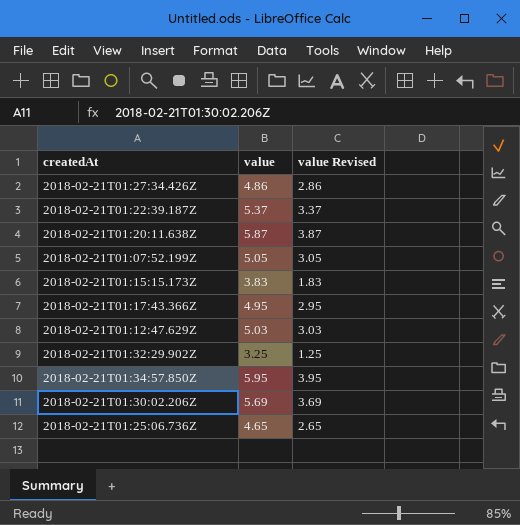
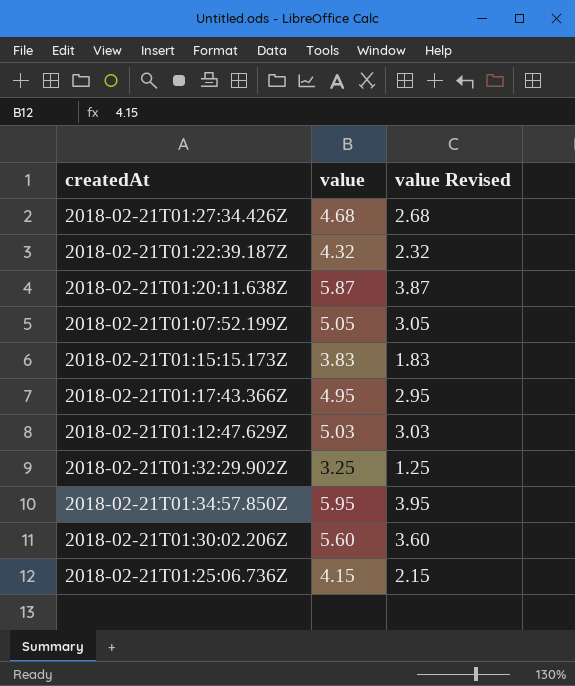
2018-02-21T01:27:34.426Z | value: 4.86 -> 4.68
2018-02-21T01:27:34.426Z | value Revised: 2.86 -> 2.68
2018-02-21T01:22:39.187Z | value: 5.37 -> 4.32
2018-02-21T01:22:39.187Z | value Revised: 3.37 -> 2.32
2018-02-21T01:30:02.206Z | value: 5.69 -> 5.60
2018-02-21T01:30:02.206Z | value Revised: 3.69 -> 3.60
2018-02-21T01:25:06.736Z | value: 4.65 -> 4.15
2018-02-21T01:25:06.736Z | value Revised: 2.65 -> 2.15

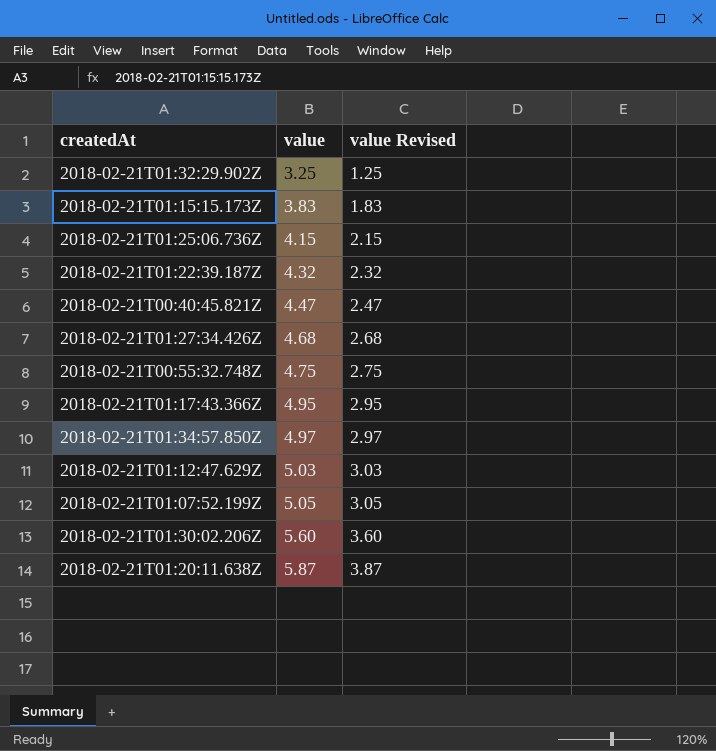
row order: none -> value ascending
row 2018-02-21T00:40:45.821Z: none -> 4.47 | 2.47
row 2018-02-21T00:55:32.748Z: none -> 4.75 | 2.75
2018-02-21T01:34:57.850Z | value: 5.95 -> 4.97
2018-02-21T01:34:57.850Z | value Revised: 3.95 -> 2.97

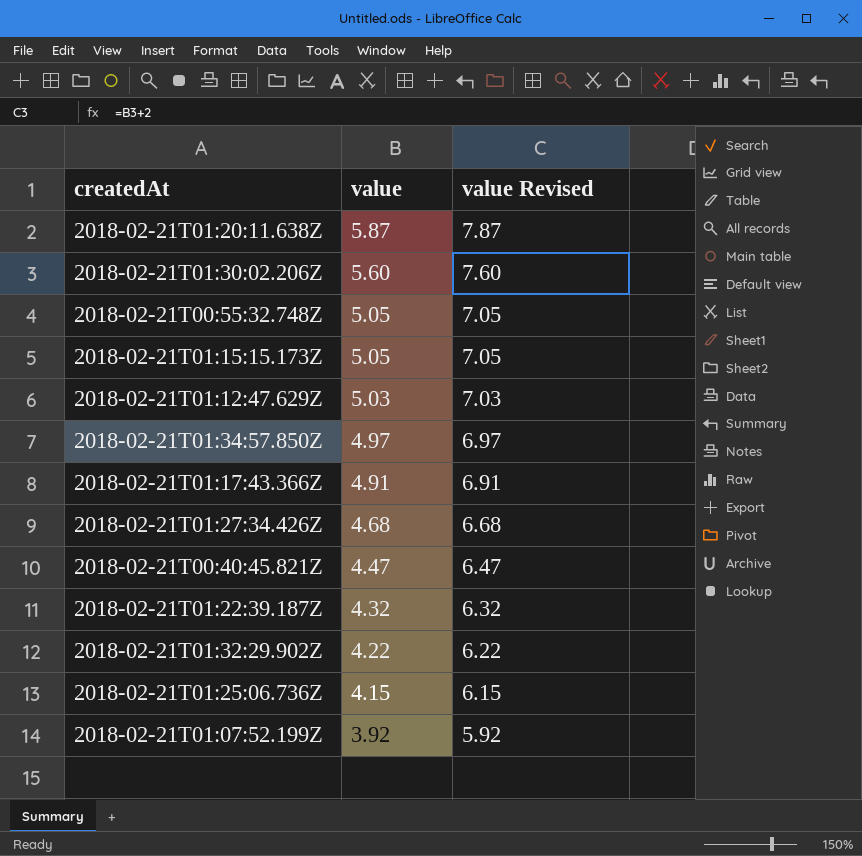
row order: value ascending -> value descending
column value Revised | formula: [value] - 2 -> [value] + 2
2018-02-21T00:55:32.748Z | value: 4.75 -> 5.05
2018-02-21T01:15:15.173Z | value: 3.83 -> 5.05
2018-02-21T01:17:43.366Z | value: 4.95 -> 4.91
2018-02-21T01:32:29.902Z | value: 3.25 -> 4.22
2018-02-21T01:07:52.199Z | value: 5.05 -> 3.92

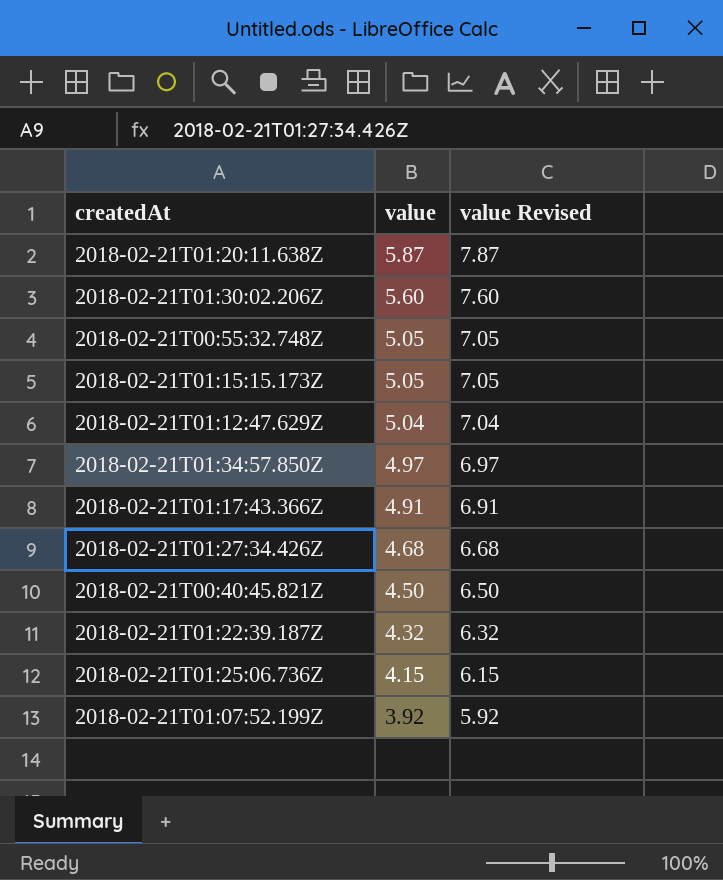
row 2018-02-21T01:32:29.902Z: 4.22 | 6.22 -> none
2018-02-21T01:12:47.629Z | value: 5.03 -> 5.04
2018-02-21T01:12:47.629Z | value Revised: 7.03 -> 7.04
2018-02-21T00:40:45.821Z | value: 4.47 -> 4.50
2018-02-21T00:40:45.821Z | value Revised: 6.47 -> 6.50

